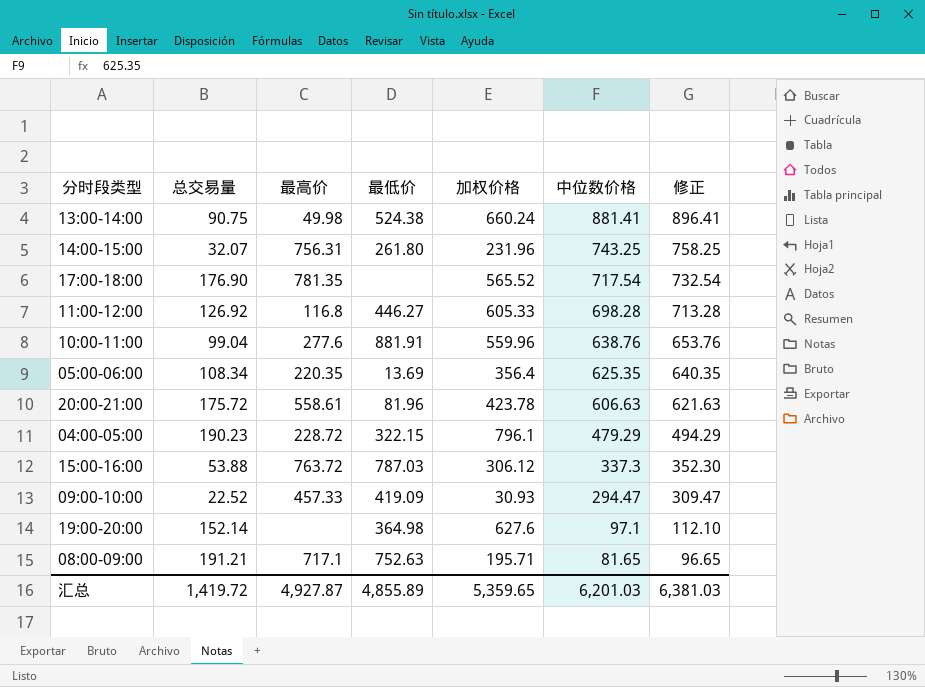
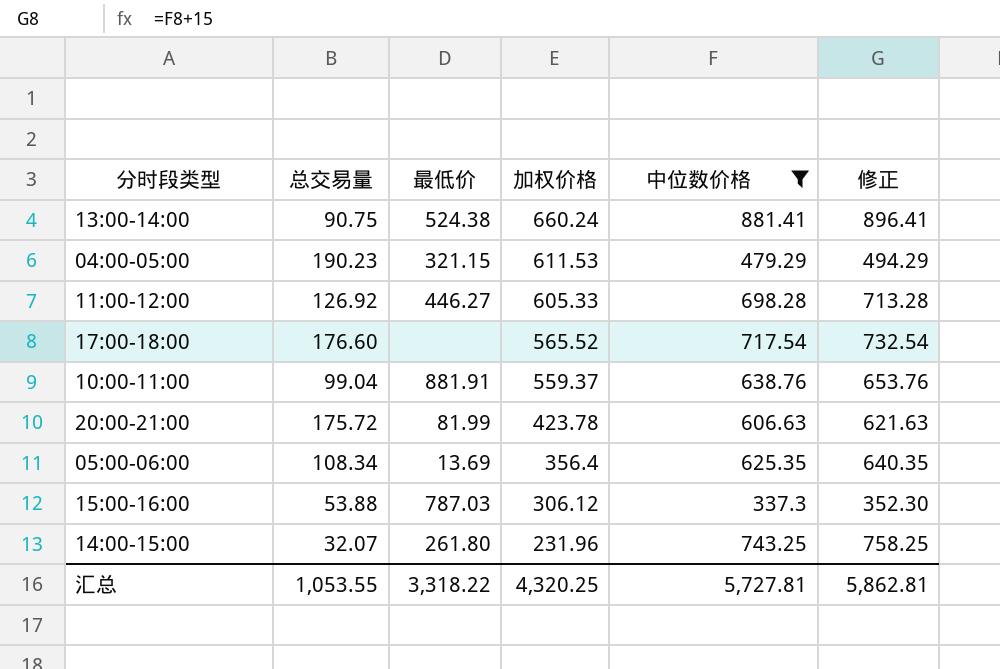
filter: none -> 中位数价格 >= 337.3
row order: 中位数价格 descending -> 加权价格 descending
column 最高价 | position: 3 -> none
04:00-05:00 | 最低价: 322.15 -> 321.15
04:00-05:00 | 加权价格: 796.1 -> 611.53
17:00-18:00 | 总交易量: 176.90 -> 176.60
10:00-11:00 | 加权价格: 559.96 -> 559.37
20:00-21:00 | 最低价: 81.96 -> 81.99
汇总 | 总交易量: 1,419.72 -> 1,053.55
汇总 | 最低价: 4,855.89 -> 3,318.22
汇总 | 加权价格: 5,359.65 -> 4,320.25
汇总 | 中位数价格: 6,201.03 -> 5,727.81
汇总 | 修正: 6,381.03 -> 5,862.81

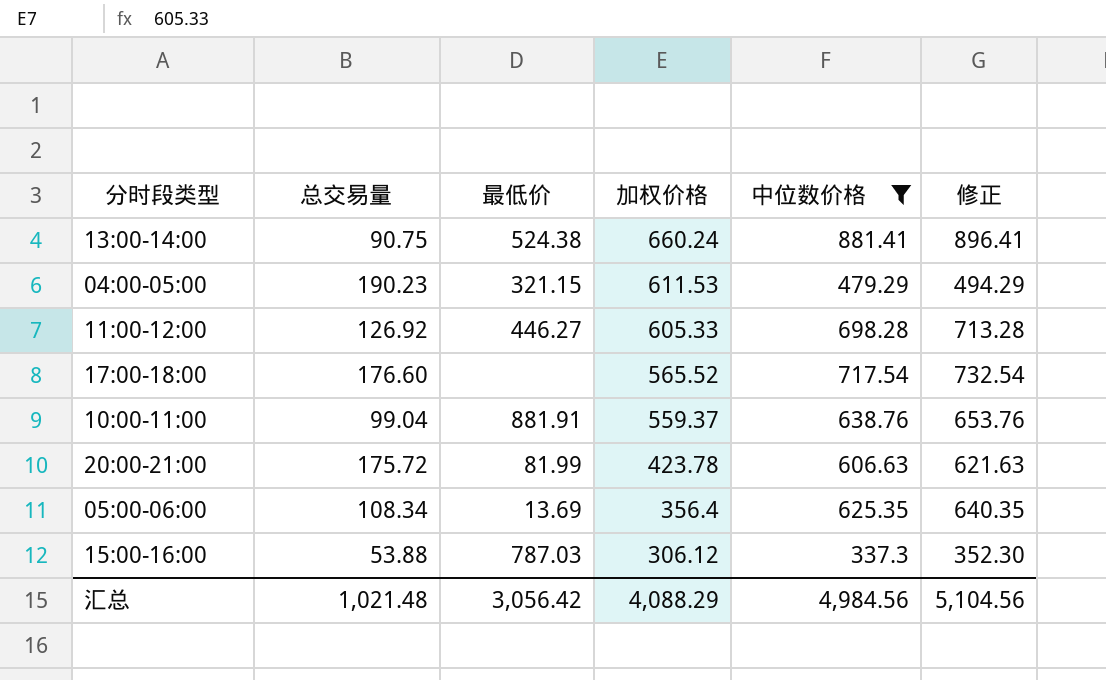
row 14:00-15:00: 32.07 | 261.80 | 231.96 | 743.25 | 758.25 -> none
汇总 | 总交易量: 1,053.55 -> 1,021.48
汇总 | 最低价: 3,318.22 -> 3,056.42
汇总 | 加权价格: 4,320.25 -> 4,088.29
汇总 | 中位数价格: 5,727.81 -> 4,984.56
汇总 | 修正: 5,862.81 -> 5,104.56

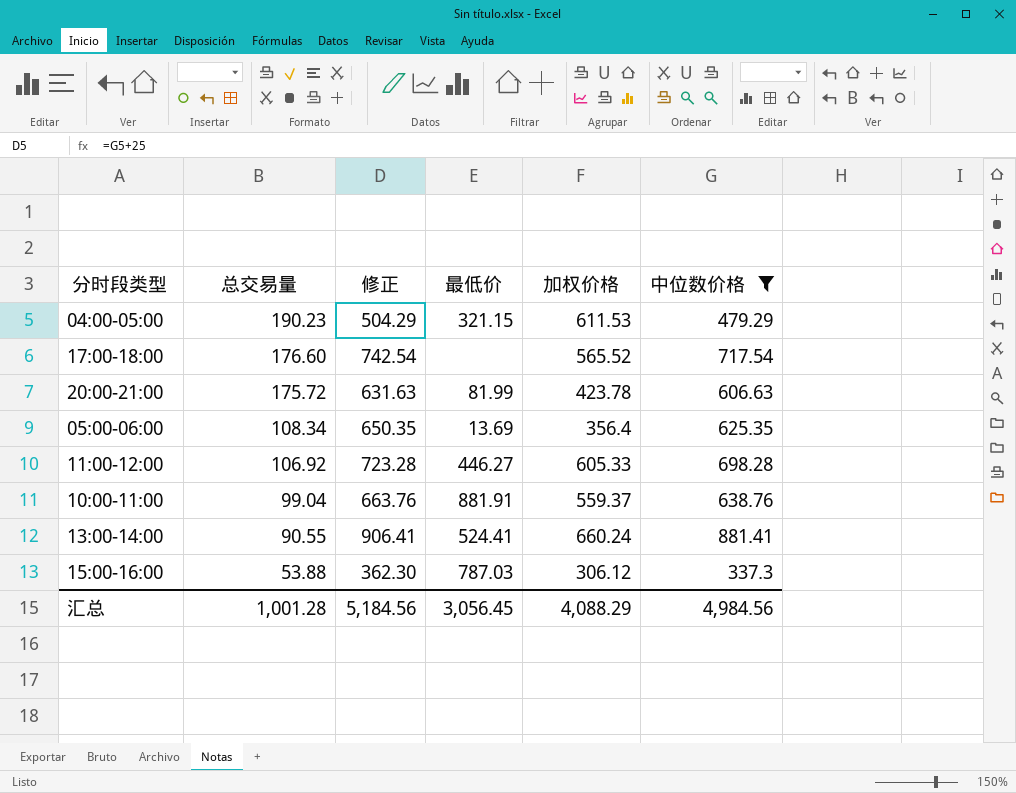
row order: 加权价格 descending -> 总交易量 descending
column 修正 | formula: [中位数价格] + 15 -> [中位数价格] + 25
column 修正 | position: 6 -> 3
11:00-12:00 | 总交易量: 126.92 -> 106.92
13:00-14:00 | 总交易量: 90.75 -> 90.55
13:00-14:00 | 最低价: 524.38 -> 524.41
汇总 | 总交易量: 1,021.48 -> 1,001.28
汇总 | 修正: 5,104.56 -> 5,184.56
汇总 | 最低价: 3,056.42 -> 3,056.45

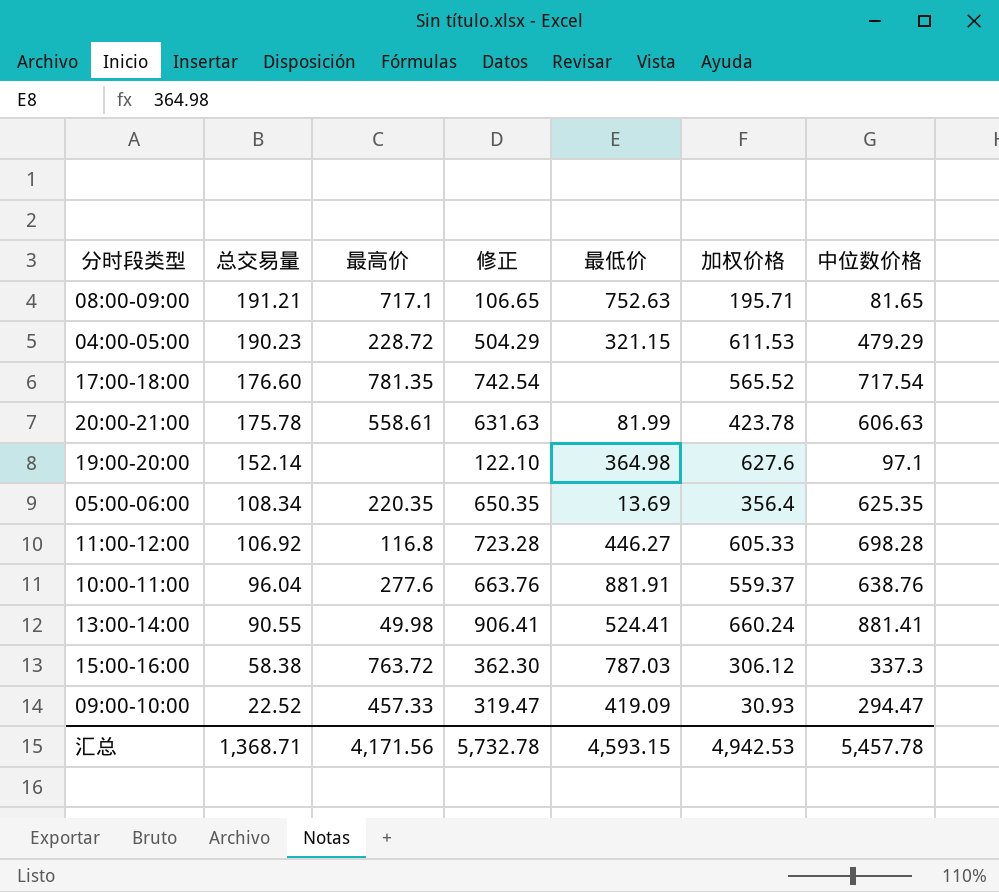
filter: 中位数价格 >= 337.3 -> none
column 最高价 | position: none -> 3
20:00-21:00 | 总交易量: 175.72 -> 175.78
10:00-11:00 | 总交易量: 99.04 -> 96.04
15:00-16:00 | 总交易量: 53.88 -> 58.38
汇总 | 总交易量: 1,001.28 -> 1,368.71
汇总 | 修正: 5,184.56 -> 5,732.78
汇总 | 最低价: 3,056.45 -> 4,593.15
汇总 | 加权价格: 4,088.29 -> 4,942.53
汇总 | 中位数价格: 4,984.56 -> 5,457.78

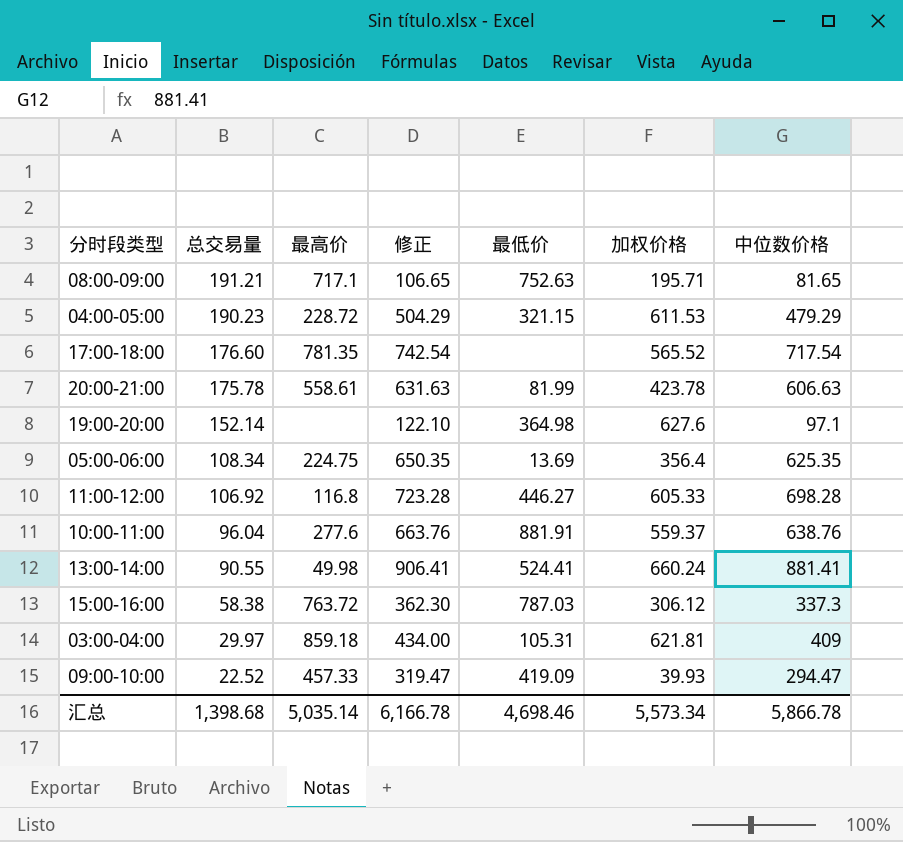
05:00-06:00 | 最高价: 220.35 -> 224.75
row 03:00-04:00: none -> 29.97 | 859.18 | 434.00 | 105.31 | 621.81 | 409
09:00-10:00 | 加权价格: 30.93 -> 39.93
汇总 | 总交易量: 1,368.71 -> 1,398.68
汇总 | 最高价: 4,171.56 -> 5,035.14
汇总 | 修正: 5,732.78 -> 6,166.78
汇总 | 最低价: 4,593.15 -> 4,698.46
汇总 | 加权价格: 4,942.53 -> 5,573.34
汇总 | 中位数价格: 5,457.78 -> 5,866.78

